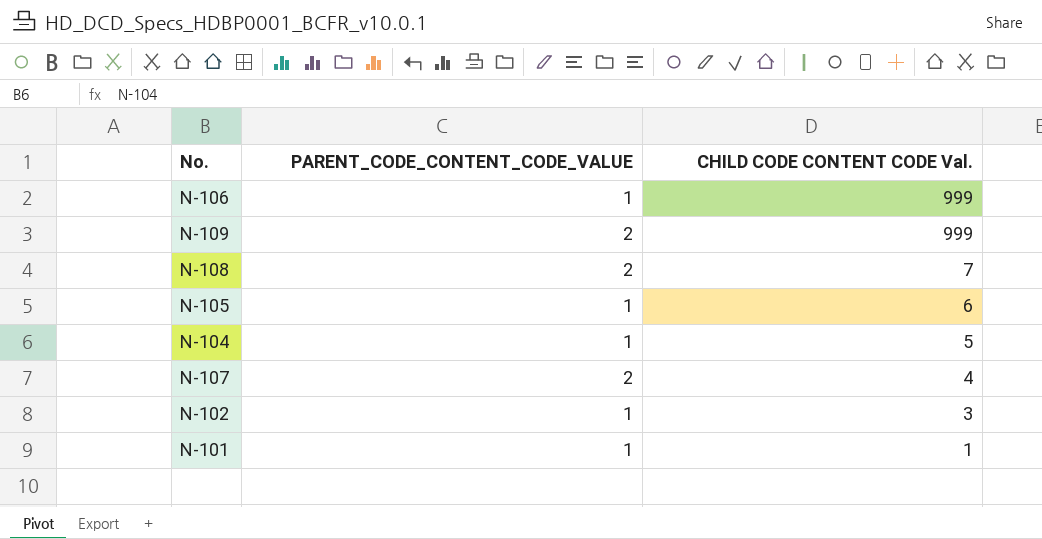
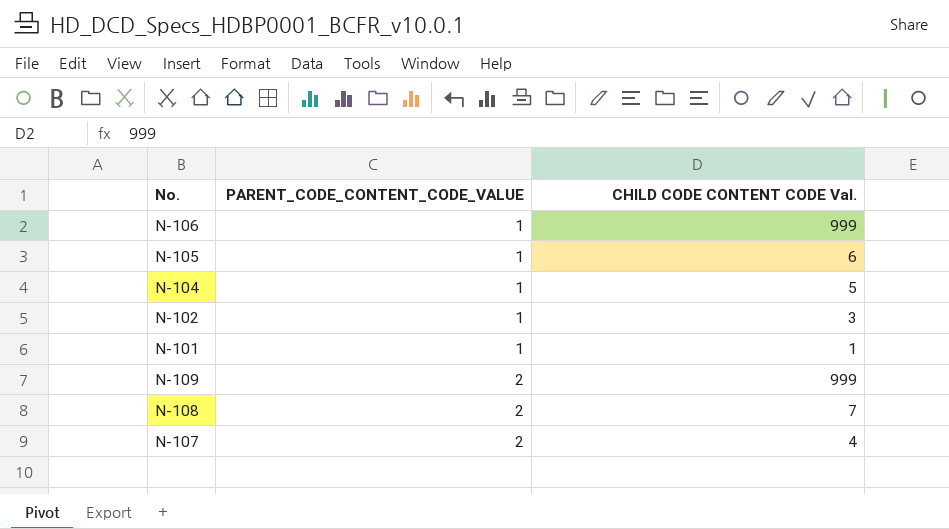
row order: CHILD CODE CONTENT CODE Val. descending -> PARENT_CODE_CONTENT_CODE_VALUE ascending

